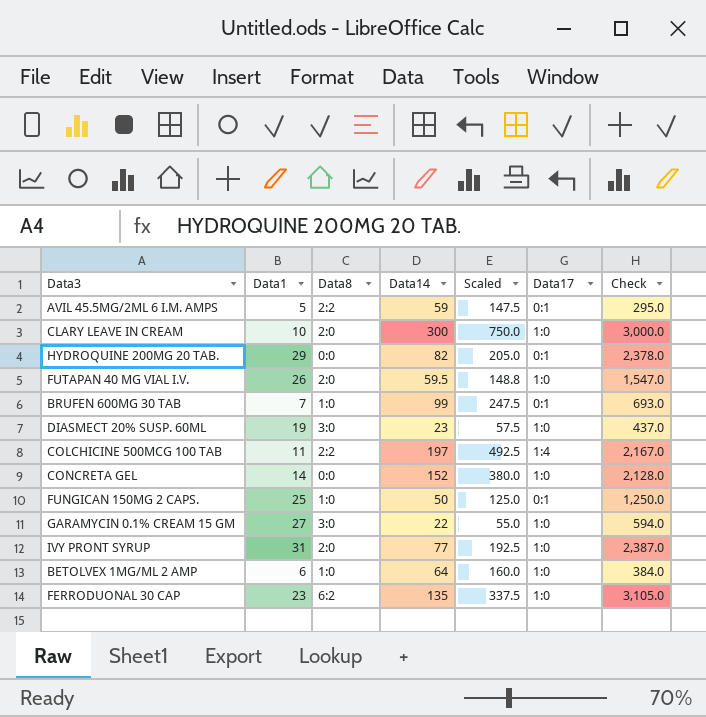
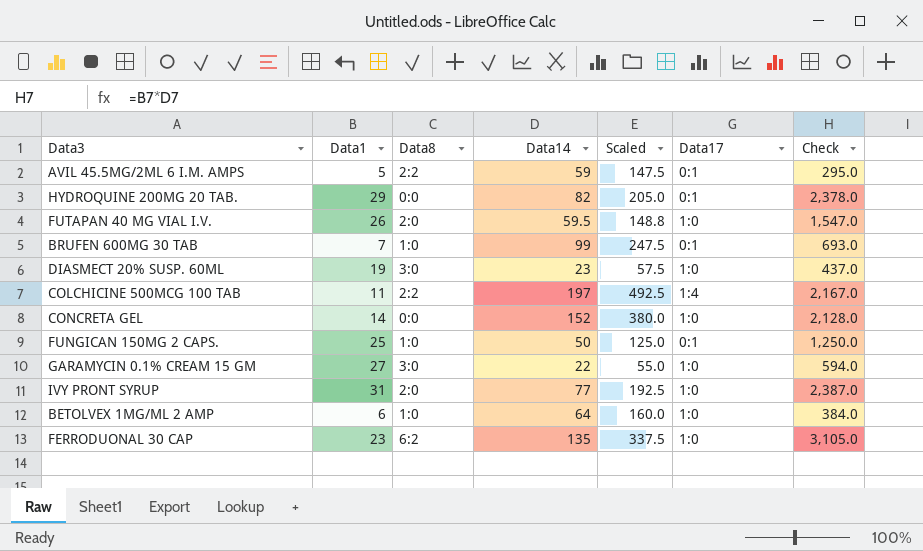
row CLARY LEAVE IN CREAM: 10 | 2:0 | 300 | 750.0 | 1:0 | 3,000.0 -> none

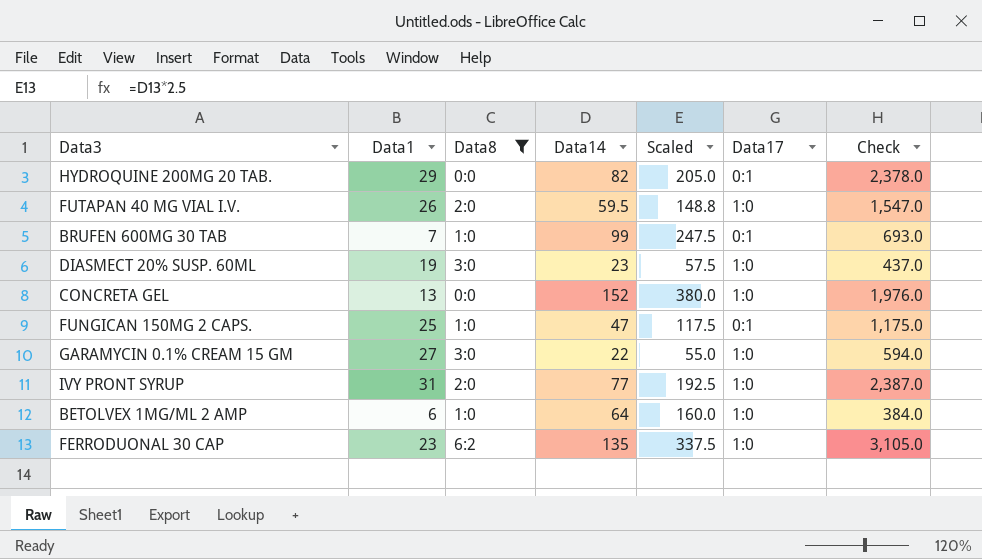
filter: none -> Data8 != 2:2
CONCRETA GEL | Data1: 14 -> 13
CONCRETA GEL | Check: 2,128.0 -> 1,976.0
FUNGICAN 150MG 2 CAPS. | Data14: 50 -> 47
FUNGICAN 150MG 2 CAPS. | Scaled: 125.0 -> 117.5
FUNGICAN 150MG 2 CAPS. | Check: 1,250.0 -> 1,175.0

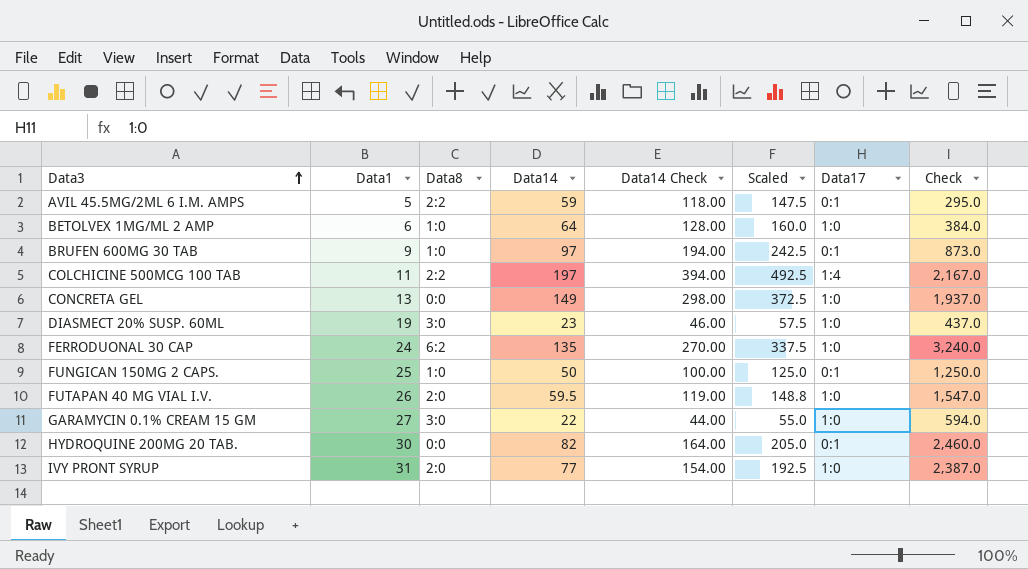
filter: Data8 != 2:2 -> none
row order: none -> Data3 ascending
column Data14 Check | formula: none -> [Data14] * 2
BRUFEN 600MG 30 TAB | Data1: 7 -> 9
BRUFEN 600MG 30 TAB | Data14: 99 -> 97
BRUFEN 600MG 30 TAB | Scaled: 247.5 -> 242.5
BRUFEN 600MG 30 TAB | Check: 693.0 -> 873.0
CONCRETA GEL | Data14: 152 -> 149
CONCRETA GEL | Scaled: 380.0 -> 372.5
CONCRETA GEL | Check: 1,976.0 -> 1,937.0
FERRODUONAL 30 CAP | Data1: 23 -> 24
FERRODUONAL 30 CAP | Check: 3,105.0 -> 3,240.0
FUNGICAN 150MG 2 CAPS. | Data14: 47 -> 50
FUNGICAN 150MG 2 CAPS. | Scaled: 117.5 -> 125.0
FUNGICAN 150MG 2 CAPS. | Check: 1,175.0 -> 1,250.0
HYDROQUINE 200MG 20 TAB. | Data1: 29 -> 30
HYDROQUINE 200MG 20 TAB. | Check: 2,378.0 -> 2,460.0

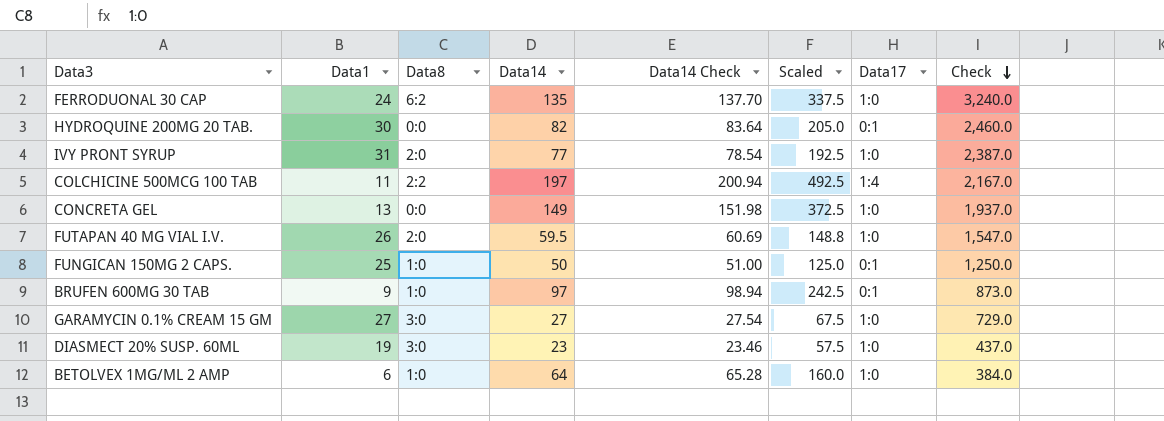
row order: Data3 ascending -> Check descending
column Data14 Check | formula: [Data14] * 2 -> [Data14] * 1.02
row AVIL 45.5MG/2ML 6 I.M. AMPS: 5 | 2:2 | 59 | 118.00 | 147.5 | 0:1 | 295.0 -> none
GARAMYCIN 0.1% CREAM 15 GM | Data14: 22 -> 27
GARAMYCIN 0.1% CREAM 15 GM | Scaled: 55.0 -> 67.5
GARAMYCIN 0.1% CREAM 15 GM | Check: 594.0 -> 729.0

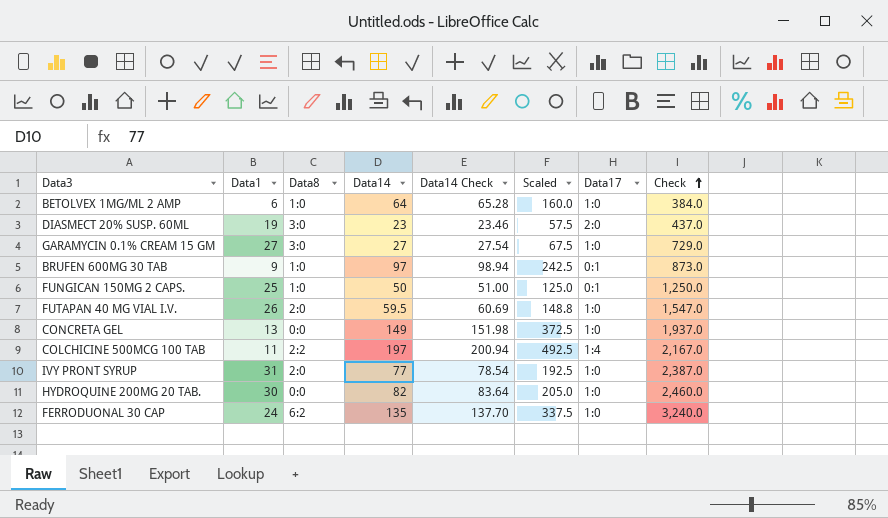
row order: Check descending -> Check ascending
DIASMECT 20% SUSP. 60ML | Data17: 1:0 -> 2:0
HYDROQUINE 200MG 20 TAB. | Data17: 0:1 -> 1:0

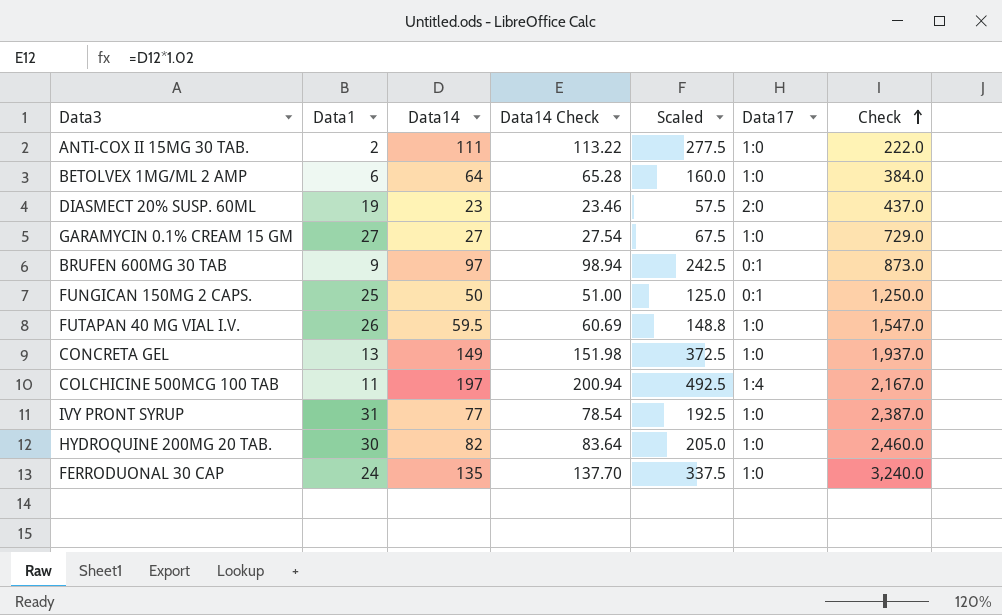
column Data8 | position: 3 -> none
row ANTI-COX II 15MG 30 TAB.: none -> 2 | 111 | 113.22 | 277.5 | 1:0 | 222.0

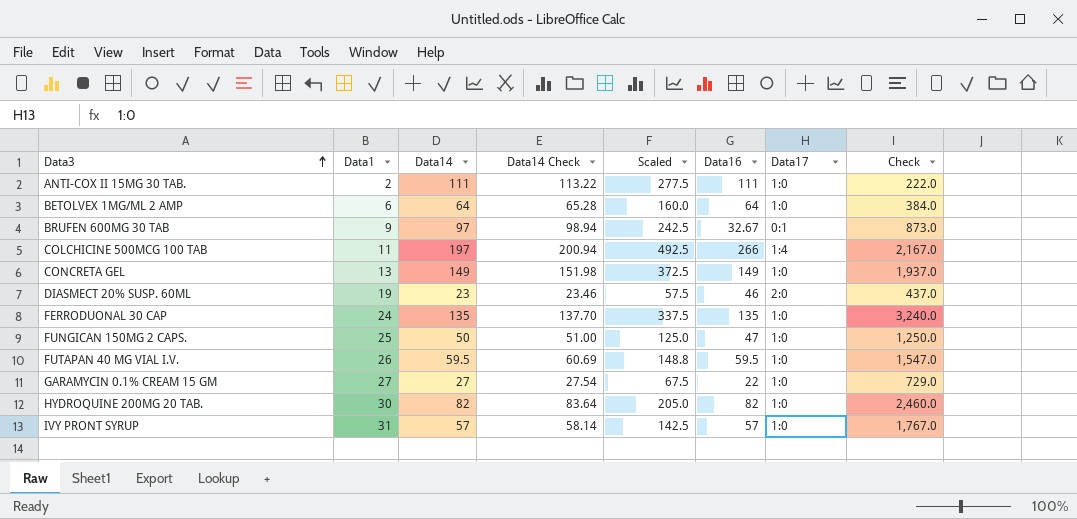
row order: Check ascending -> Data3 ascending
column Data16 | position: none -> 6
FUNGICAN 150MG 2 CAPS. | Data17: 0:1 -> 1:0
IVY PRONT SYRUP | Data14: 77 -> 57
IVY PRONT SYRUP | Data14 Check: 78.54 -> 58.14
IVY PRONT SYRUP | Scaled: 192.5 -> 142.5
IVY PRONT SYRUP | Check: 2,387.0 -> 1,767.0

